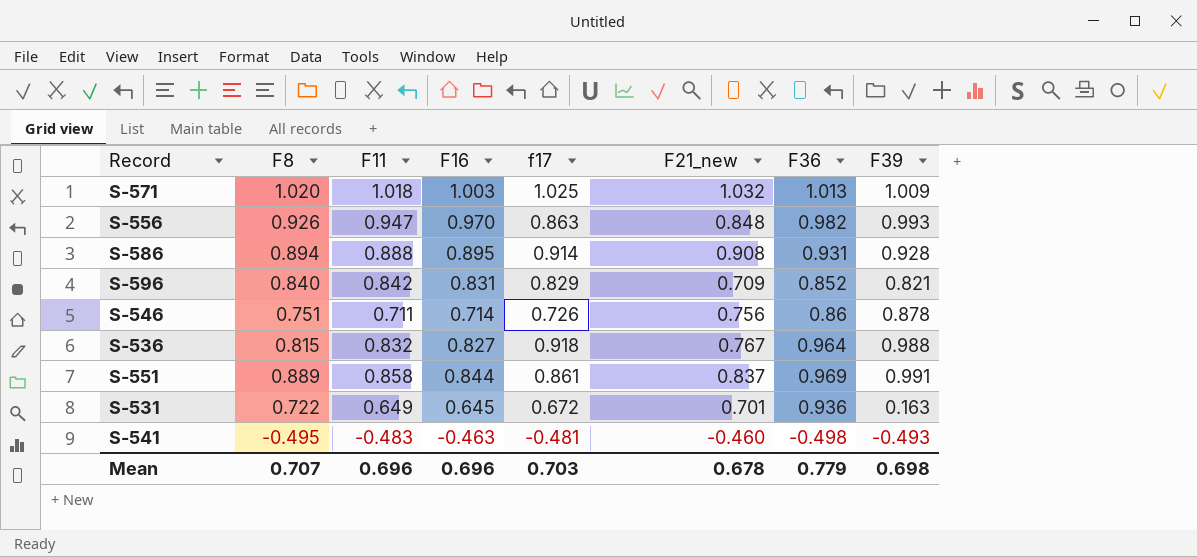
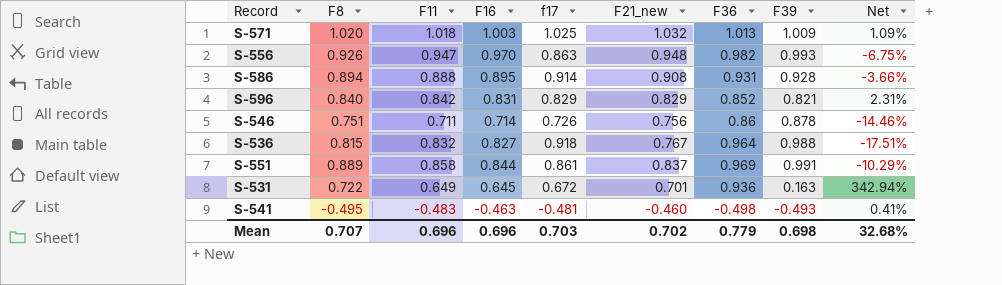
column Net | formula: none -> ([F8] - [F39]) / [F39]
S-556 | F21_new: 0.848 -> 0.948
S-596 | F21_new: 0.709 -> 0.829
Mean | F21_new: 0.678 -> 0.702

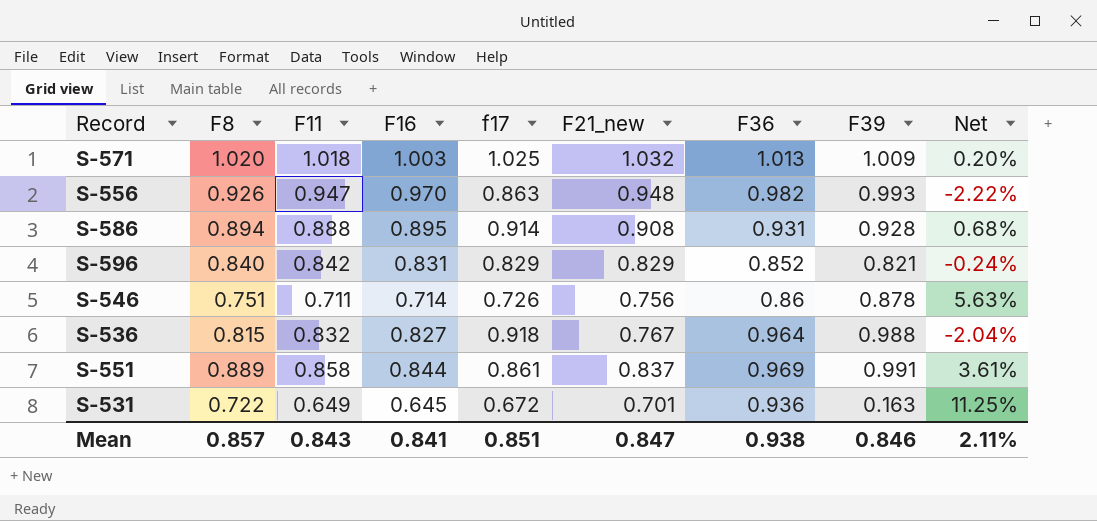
column Net | formula: ([F8] - [F39]) / [F39] -> ([F8] - [F11]) / [F11]
row S-541: -0.495 | -0.483 | -0.463 | -0.481 | -0.460 | -0.498 | -0.493 | 0.41% -> none
Mean | F8: 0.707 -> 0.857
Mean | F11: 0.696 -> 0.843
Mean | F16: 0.696 -> 0.841
Mean | f17: 0.703 -> 0.851
Mean | F21_new: 0.702 -> 0.847
Mean | F36: 0.779 -> 0.938
Mean | F39: 0.698 -> 0.846
Mean | Net: 32.68% -> 2.11%

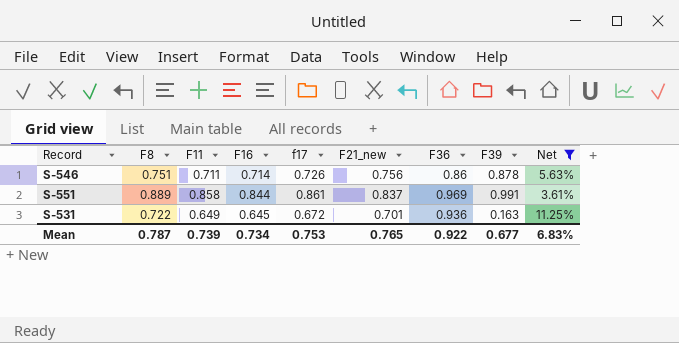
filter: none -> Net >= 3.61%
Mean | F8: 0.857 -> 0.787
Mean | F11: 0.843 -> 0.739
Mean | F16: 0.841 -> 0.734
Mean | f17: 0.851 -> 0.753
Mean | F21_new: 0.847 -> 0.765
Mean | F36: 0.938 -> 0.922
Mean | F39: 0.846 -> 0.677
Mean | Net: 2.11% -> 6.83%

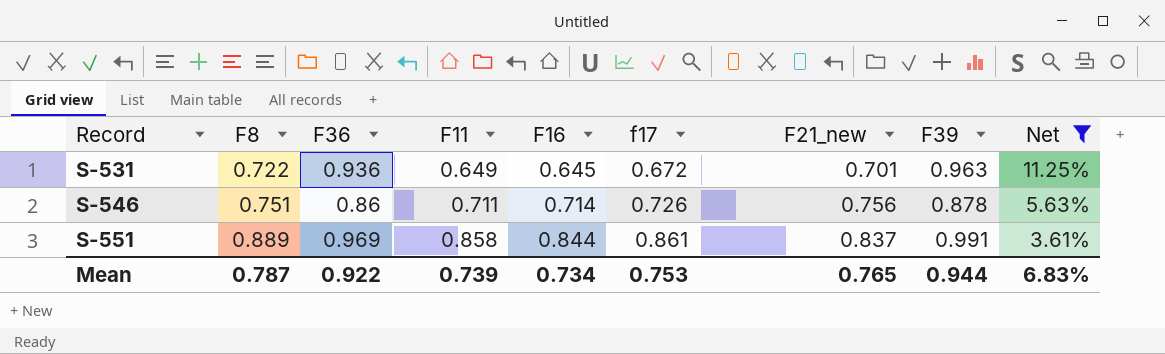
row order: none -> Record ascending
column F36 | position: 7 -> 3
S-531 | F39: 0.163 -> 0.963
Mean | F39: 0.677 -> 0.944

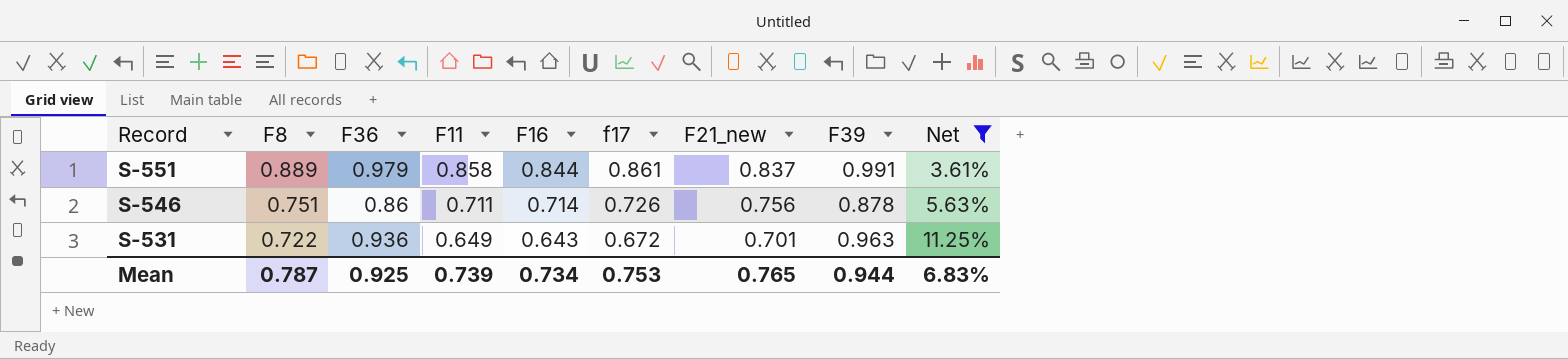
row order: Record ascending -> Record descending
S-551 | F36: 0.969 -> 0.979
S-531 | F16: 0.645 -> 0.643
Mean | F36: 0.922 -> 0.925

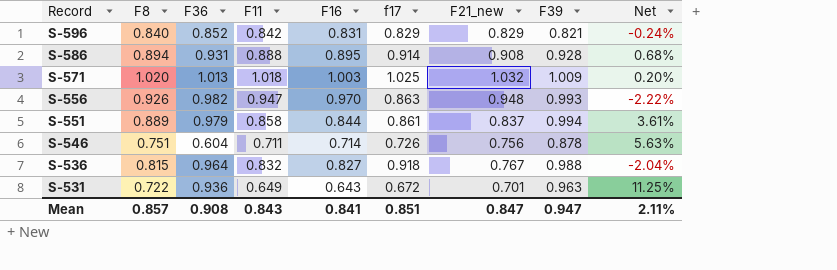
filter: Net >= 3.61% -> none
S-551 | F39: 0.991 -> 0.994
S-546 | F36: 0.86 -> 0.604
Mean | F8: 0.787 -> 0.857
Mean | F36: 0.925 -> 0.908
Mean | F11: 0.739 -> 0.843
Mean | F16: 0.734 -> 0.841
Mean | f17: 0.753 -> 0.851
Mean | F21_new: 0.765 -> 0.847
Mean | F39: 0.944 -> 0.947
Mean | Net: 6.83% -> 2.11%

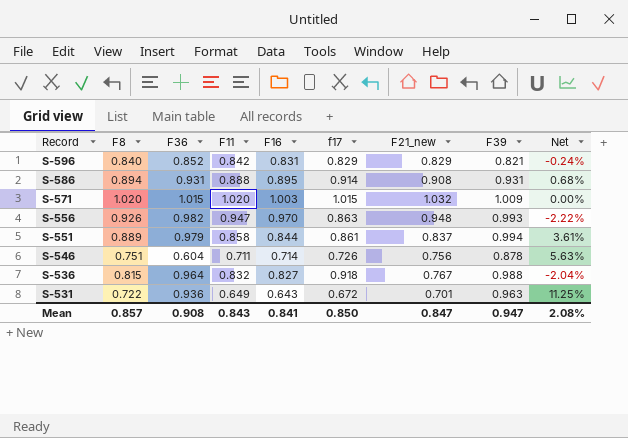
S-586 | F39: 0.928 -> 0.931
S-571 | F36: 1.013 -> 1.015
S-571 | F11: 1.018 -> 1.020
S-571 | f17: 1.025 -> 1.015
S-571 | Net: 0.20% -> 0.00%
Mean | f17: 0.851 -> 0.850
Mean | Net: 2.11% -> 2.08%

